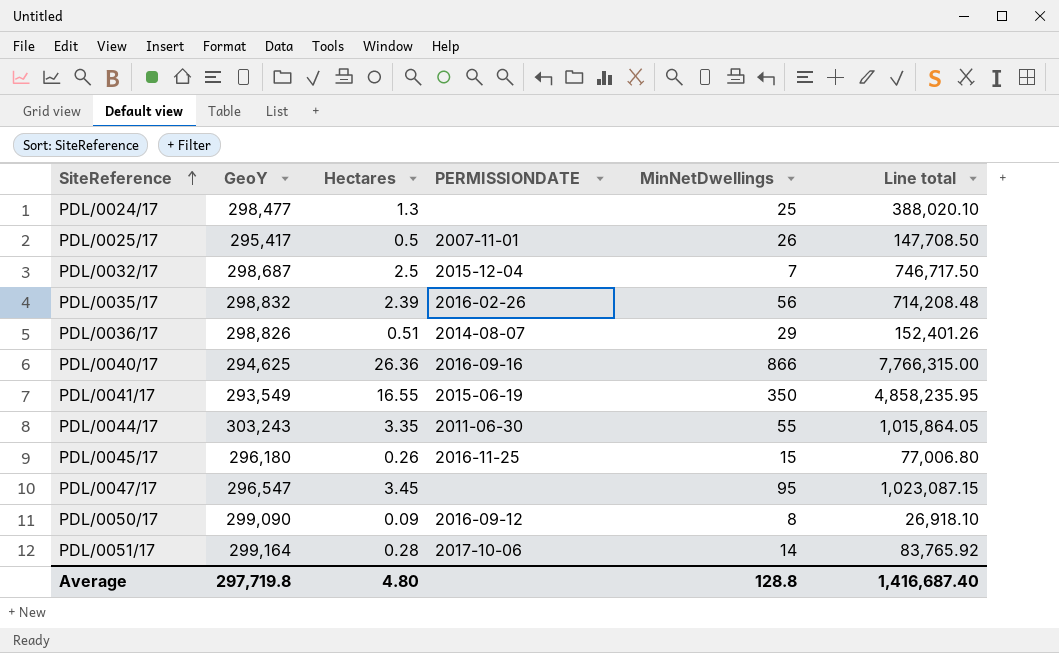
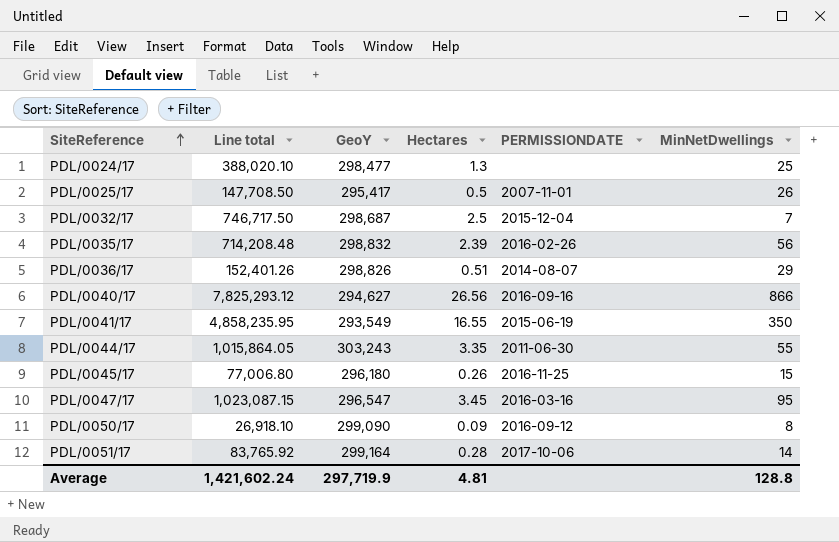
column Line total | position: 6 -> 2
PDL/0040/17 | Line total: 7,766,315.00 -> 7,825,293.12
PDL/0040/17 | GeoY: 294,625 -> 294,627
PDL/0040/17 | Hectares: 26.36 -> 26.56
PDL/0047/17 | PERMISSIONDATE: none -> 2016-03-16
Average | Line total: 1,416,687.40 -> 1,421,602.24
Average | GeoY: 297,719.8 -> 297,719.9
Average | Hectares: 4.80 -> 4.81

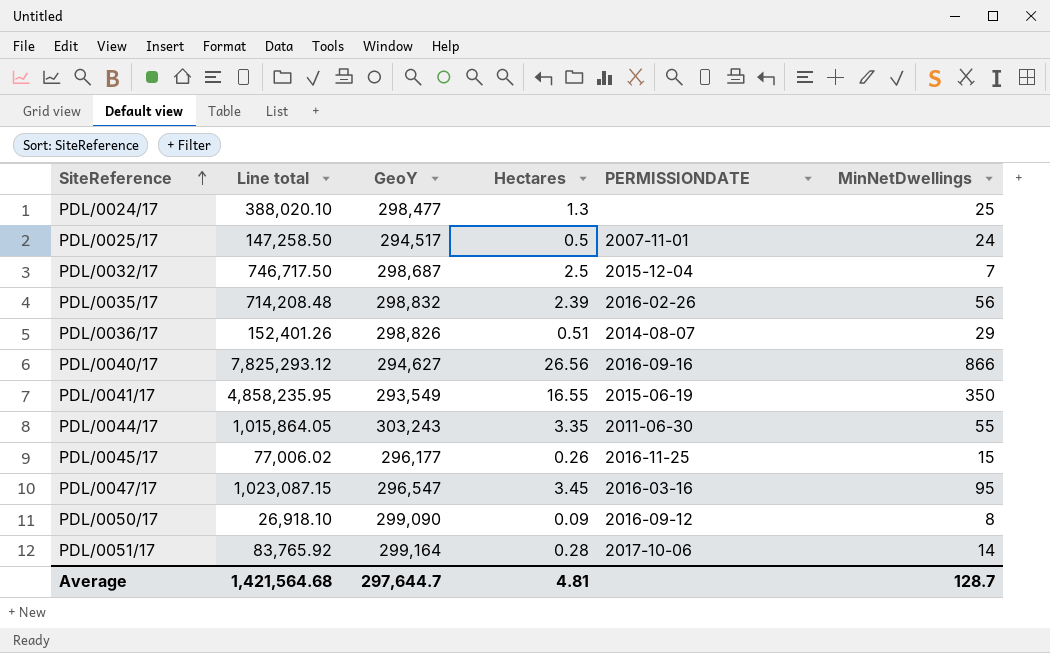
PDL/0025/17 | Line total: 147,708.50 -> 147,258.50
PDL/0025/17 | GeoY: 295,417 -> 294,517
PDL/0025/17 | MinNetDwellings: 26 -> 24
PDL/0045/17 | Line total: 77,006.80 -> 77,006.02
PDL/0045/17 | GeoY: 296,180 -> 296,177
Average | Line total: 1,421,602.24 -> 1,421,564.68
Average | GeoY: 297,719.9 -> 297,644.7
Average | MinNetDwellings: 128.8 -> 128.7

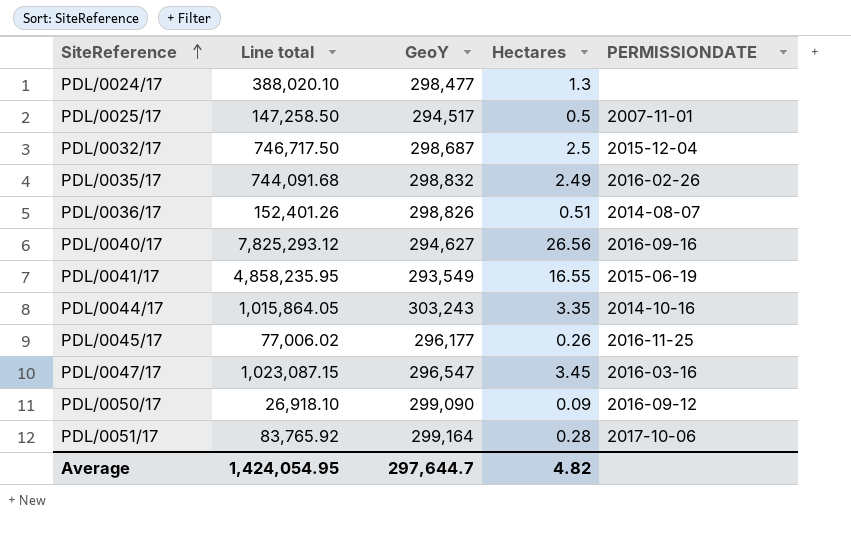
column MinNetDwellings | position: 6 -> none
PDL/0035/17 | Line total: 714,208.48 -> 744,091.68
PDL/0035/17 | Hectares: 2.39 -> 2.49
PDL/0044/17 | PERMISSIONDATE: 2011-06-30 -> 2014-10-16
Average | Line total: 1,421,564.68 -> 1,424,054.95
Average | Hectares: 4.81 -> 4.82

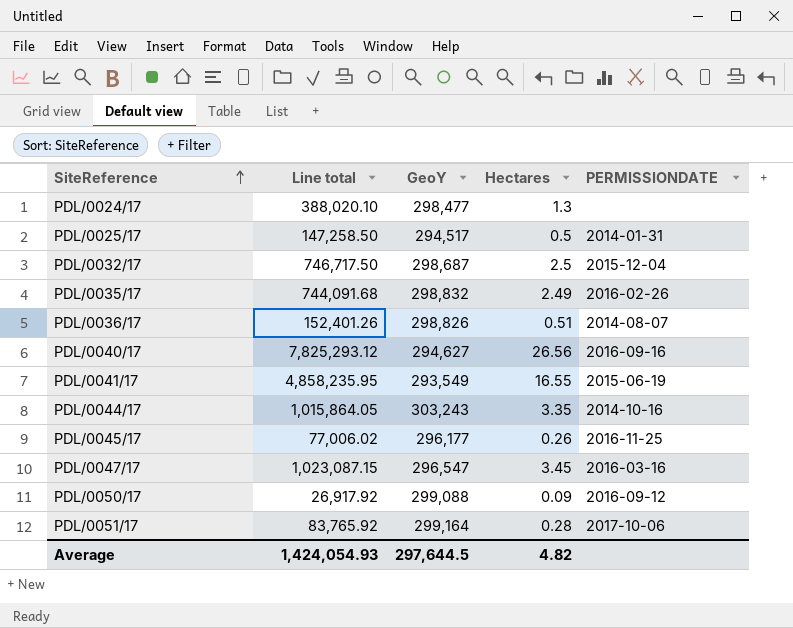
PDL/0025/17 | PERMISSIONDATE: 2007-11-01 -> 2014-01-31
PDL/0050/17 | Line total: 26,918.10 -> 26,917.92
PDL/0050/17 | GeoY: 299,090 -> 299,088
Average | Line total: 1,424,054.95 -> 1,424,054.93
Average | GeoY: 297,644.7 -> 297,644.5

